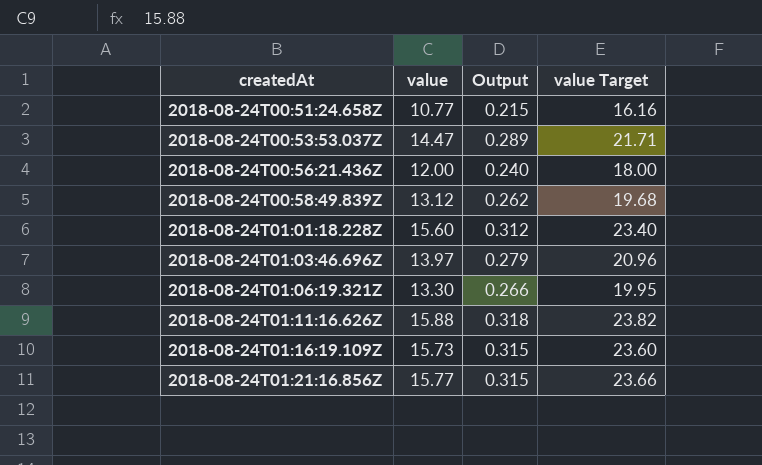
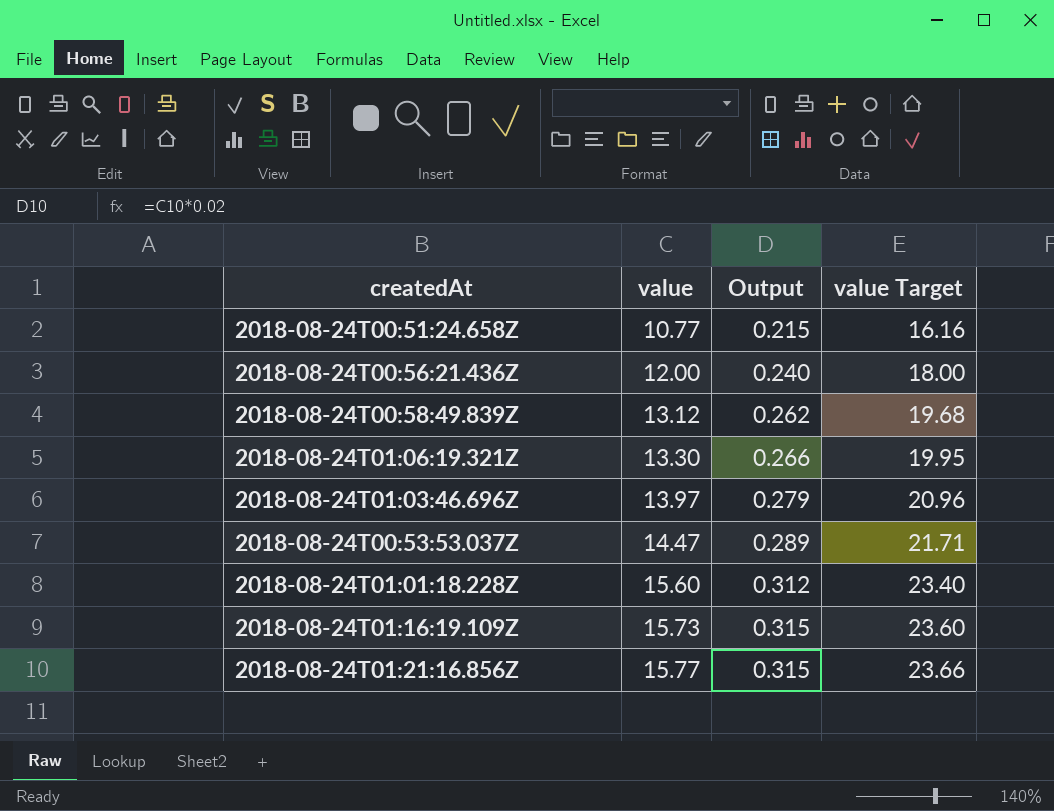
row order: createdAt ascending -> value ascending
row 2018-08-24T01:11:16.626Z: 15.88 | 0.318 | 23.82 -> none

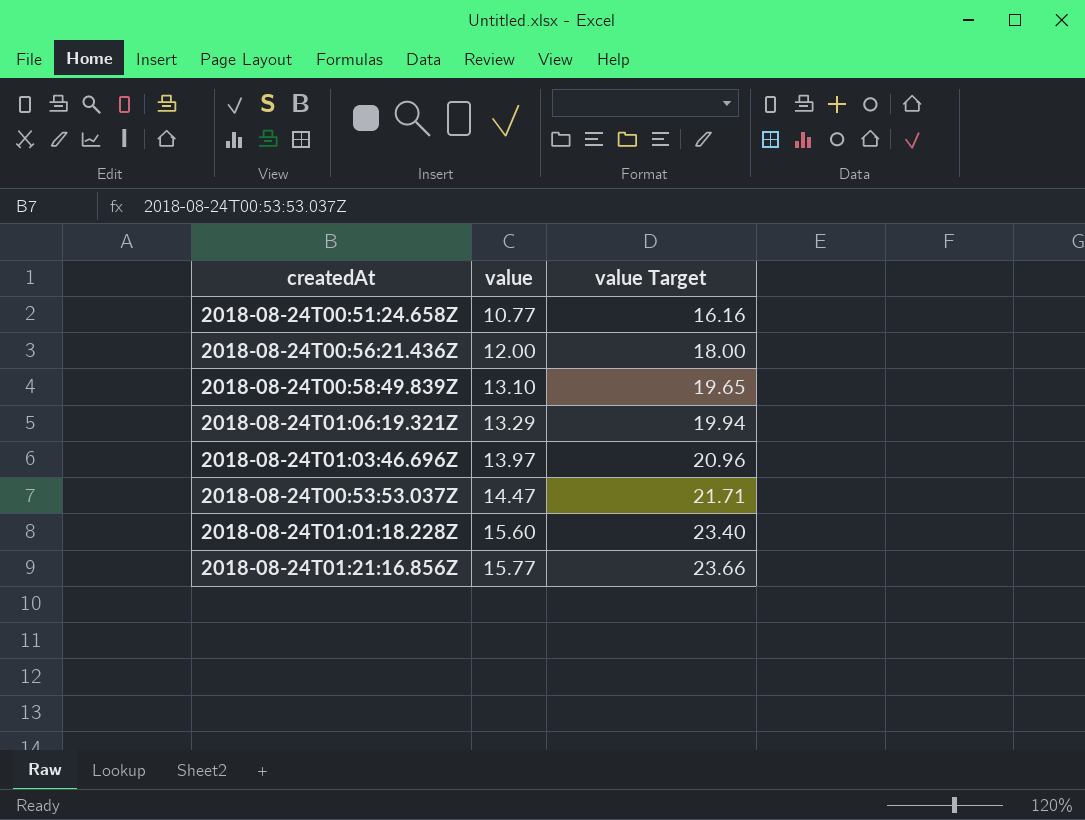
column Output | formula: [value] * 0.02 -> none
row 2018-08-24T01:16:19.109Z: 15.73 | 0.315 | 23.60 -> none
2018-08-24T00:58:49.839Z | value: 13.12 -> 13.10
2018-08-24T00:58:49.839Z | value Target: 19.68 -> 19.65
2018-08-24T01:06:19.321Z | value: 13.30 -> 13.29
2018-08-24T01:06:19.321Z | value Target: 19.95 -> 19.94

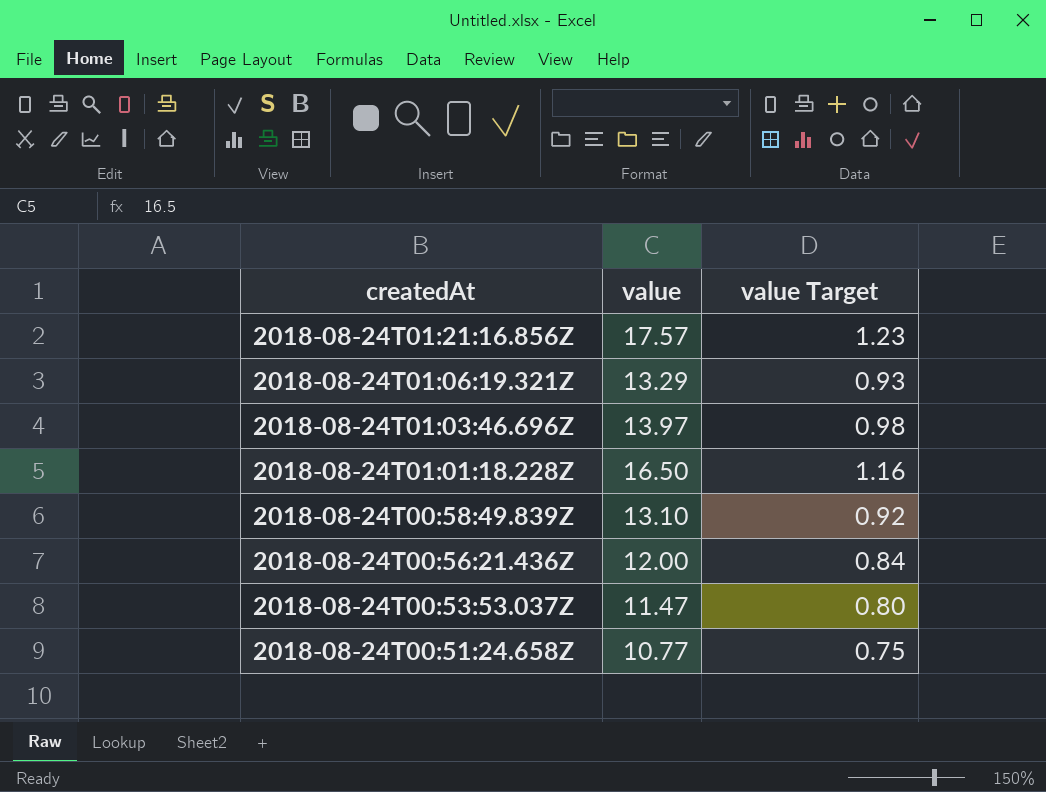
row order: value ascending -> createdAt descending
column value Target | formula: [value] * 1.5 -> [value] * 0.07
2018-08-24T01:21:16.856Z | value: 15.77 -> 17.57
2018-08-24T01:01:18.228Z | value: 15.60 -> 16.50
2018-08-24T00:53:53.037Z | value: 14.47 -> 11.47

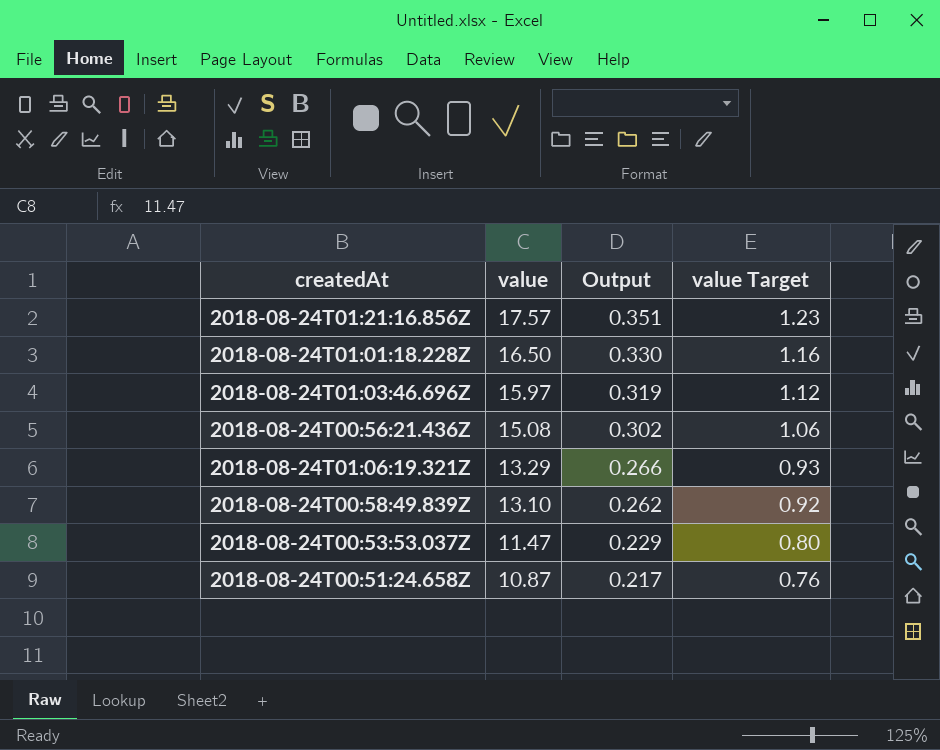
row order: createdAt descending -> value descending
column Output | formula: none -> [value] * 0.02
2018-08-24T01:03:46.696Z | value: 13.97 -> 15.97
2018-08-24T01:03:46.696Z | value Target: 0.98 -> 1.12
2018-08-24T00:56:21.436Z | value: 12.00 -> 15.08
2018-08-24T00:56:21.436Z | value Target: 0.84 -> 1.06
2018-08-24T00:51:24.658Z | value: 10.77 -> 10.87
2018-08-24T00:51:24.658Z | value Target: 0.75 -> 0.76

